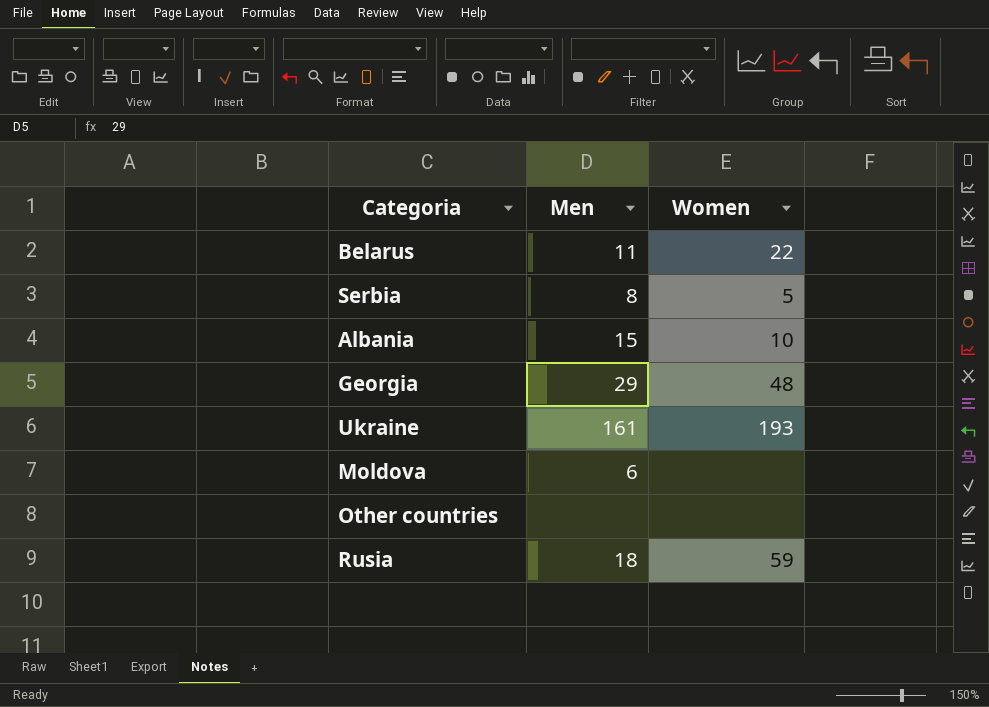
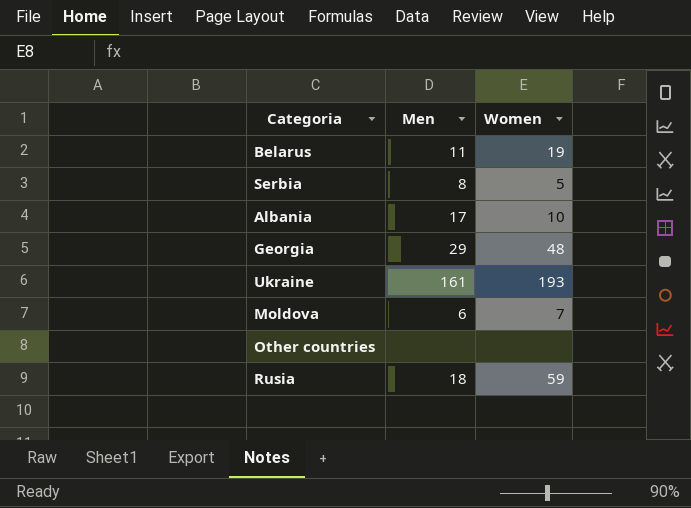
Belarus | Women: 22 -> 19
Albania | Men: 15 -> 17
Moldova | Women: none -> 7

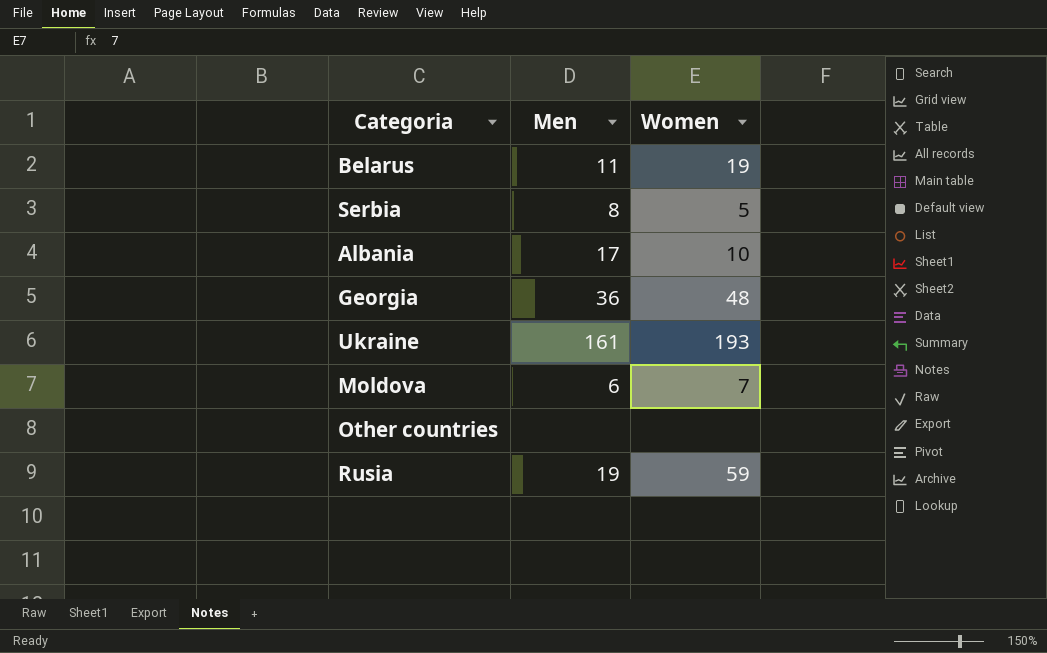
Georgia | Men: 29 -> 36
Rusia | Men: 18 -> 19

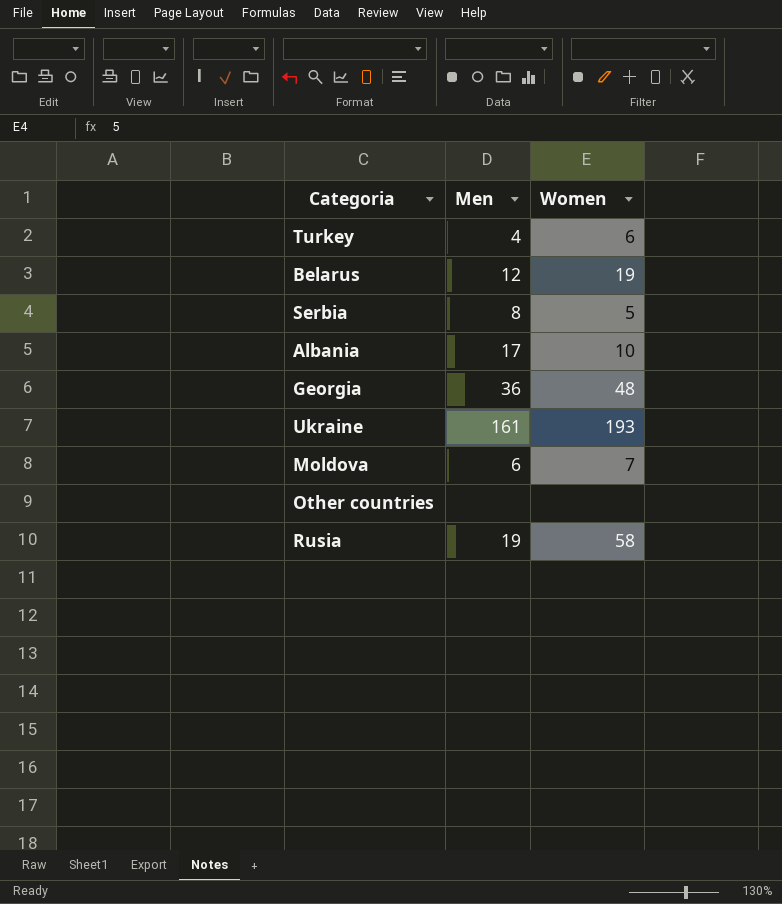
row Turkey: none -> 4 | 6
Belarus | Men: 11 -> 12
Rusia | Women: 59 -> 58

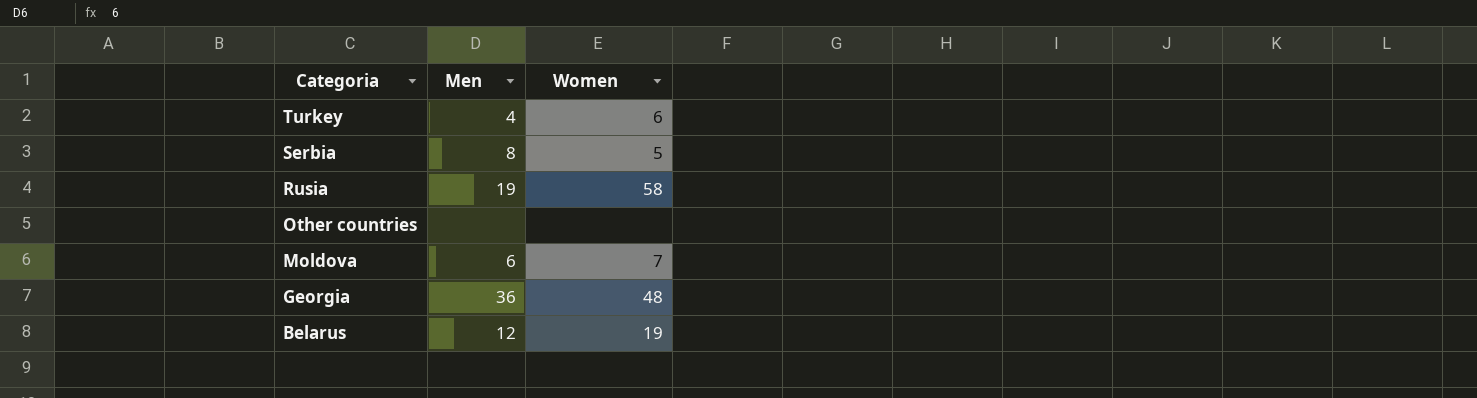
row order: none -> Categoria descending
row Albania: 17 | 10 -> none
row Ukraine: 161 | 193 -> none

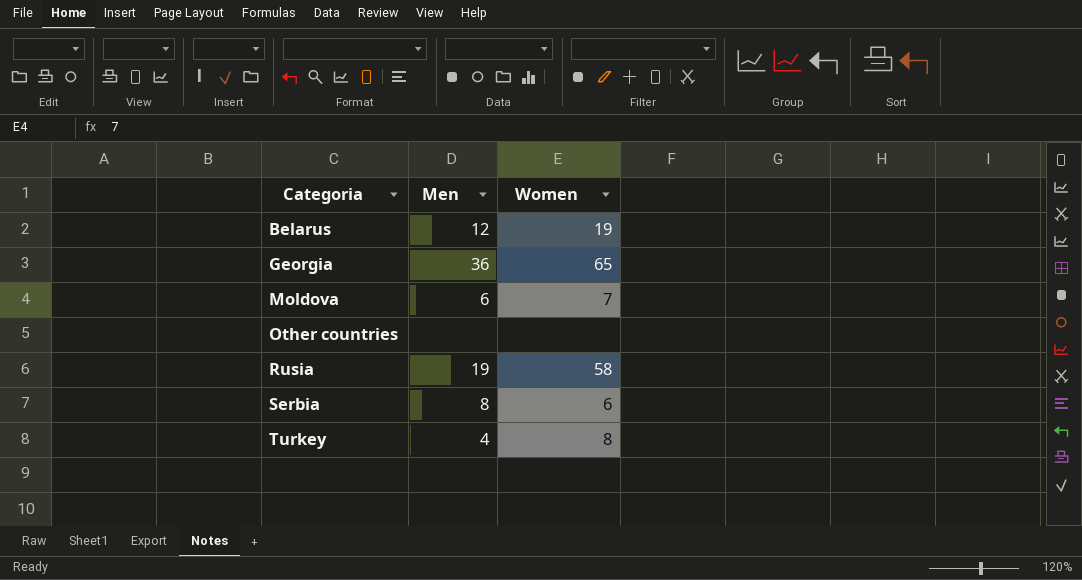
row order: Categoria descending -> Categoria ascending
Georgia | Women: 48 -> 65
Serbia | Women: 5 -> 6
Turkey | Women: 6 -> 8

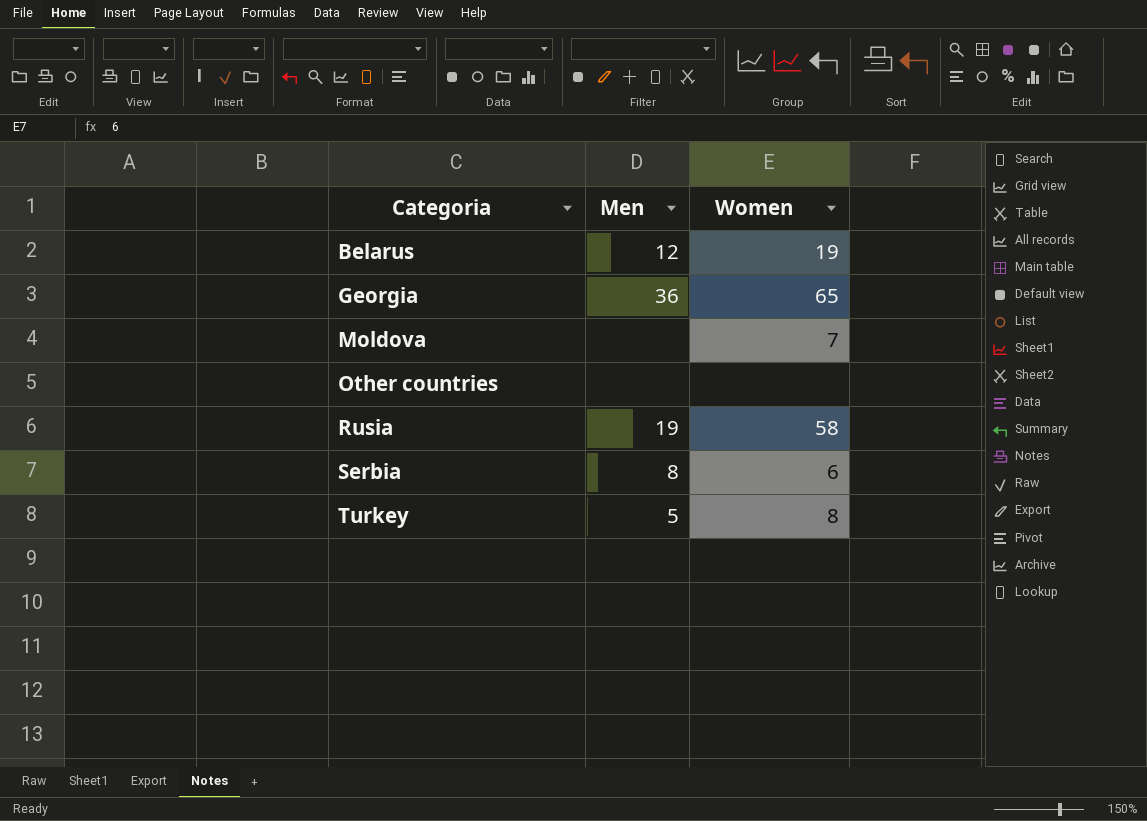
Moldova | Men: 6 -> none
Turkey | Men: 4 -> 5

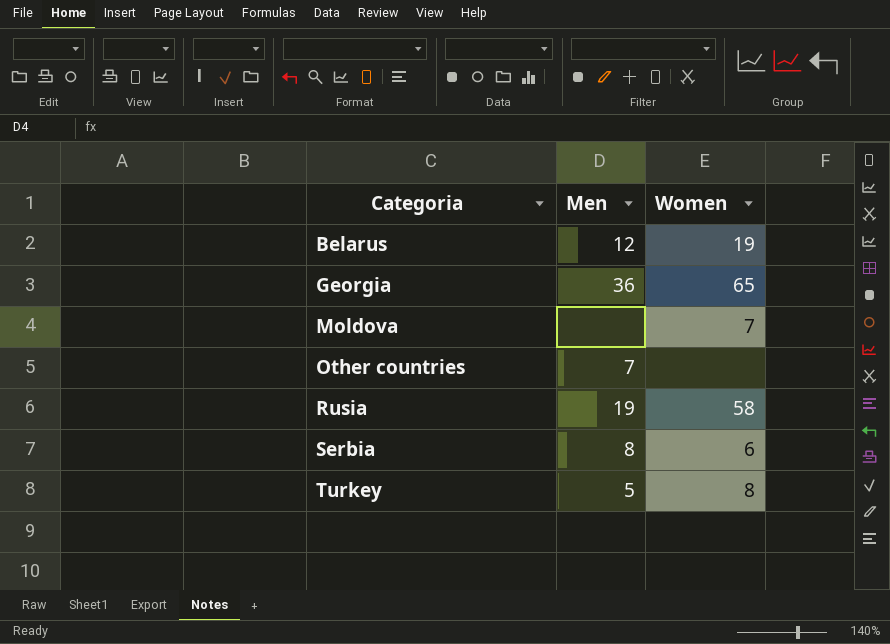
Other countries | Men: none -> 7

